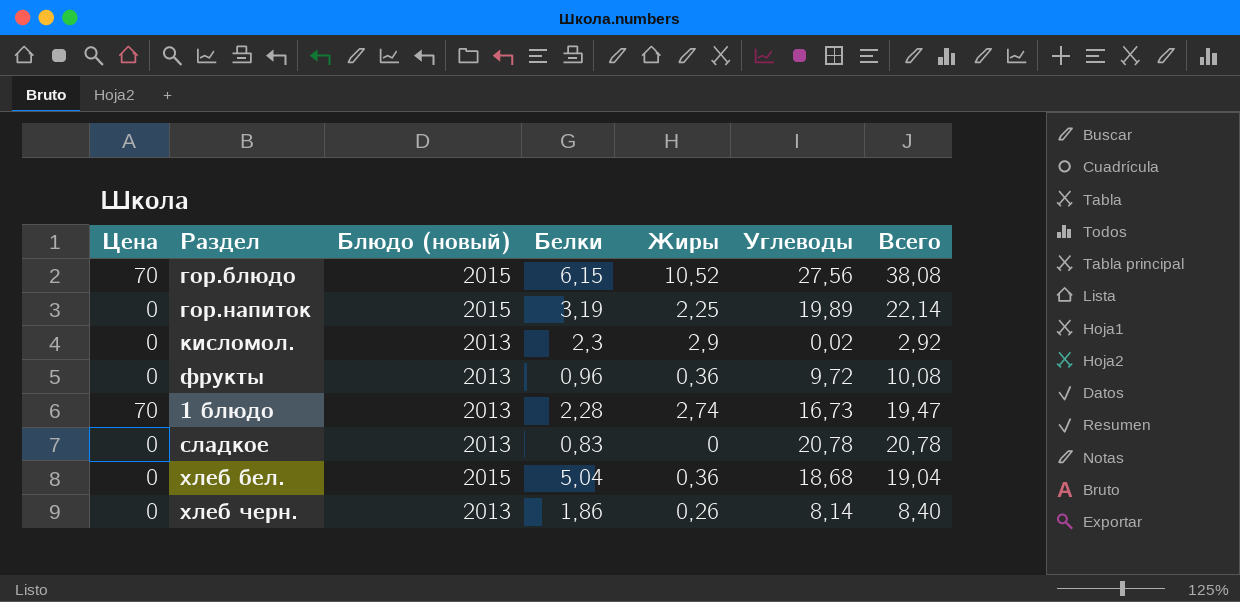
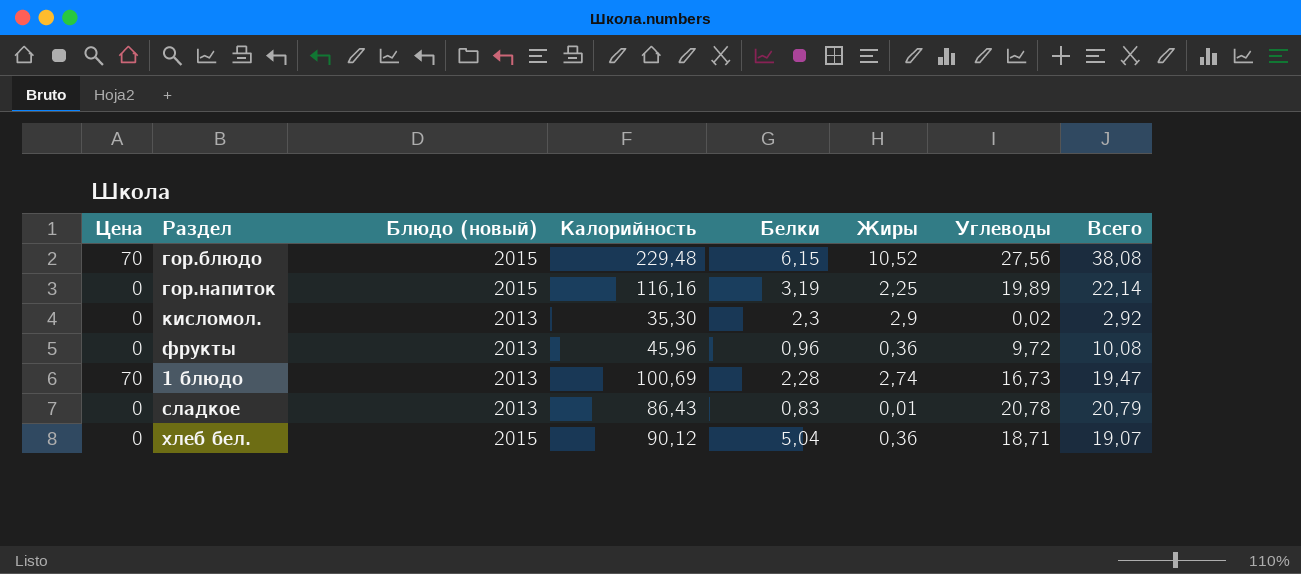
column Калорийность | position: none -> 4
row хлеб черн.: 0 | 2013 | 1,86 | 0,26 | 8,14 | 8,40 -> none
сладкое | Жиры: 0 -> 0,01
сладкое | Всего: 20,78 -> 20,79
хлеб бел. | Углеводы: 18,68 -> 18,71
хлеб бел. | Всего: 19,04 -> 19,07

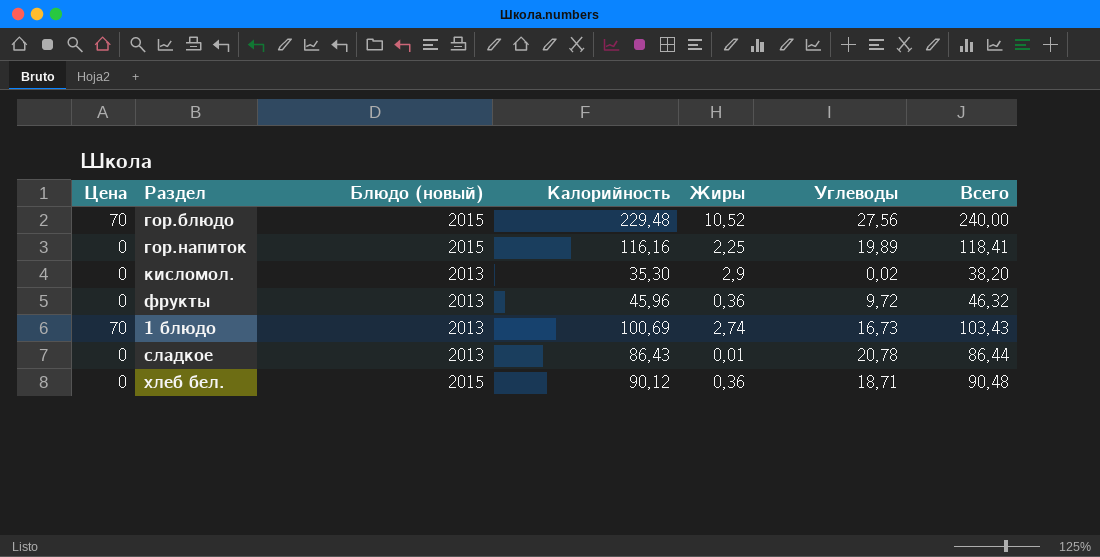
column Белки | position: 5 -> none
column Всего | formula: [Жиры] + [Углеводы] -> [Калорийность] + [Жиры]

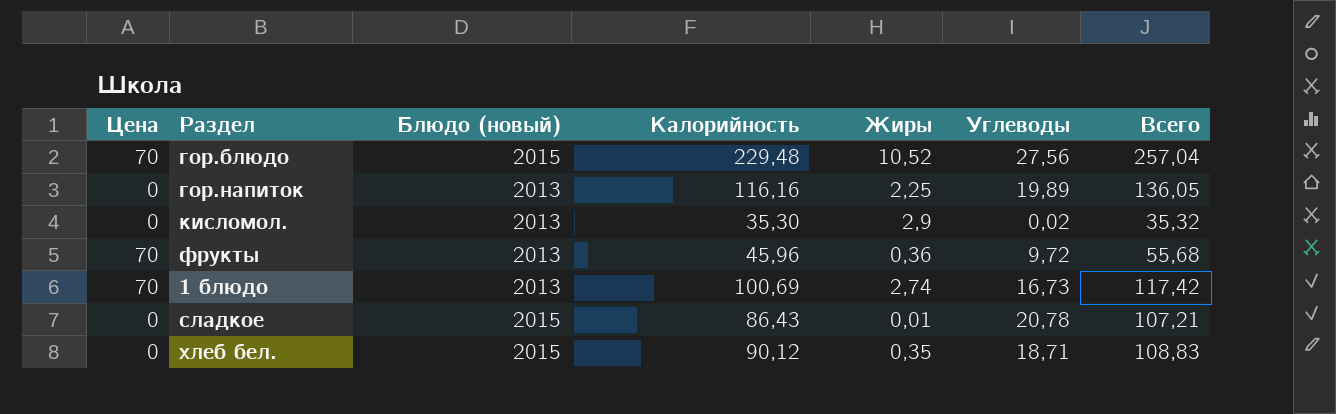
column Всего | formula: [Калорийность] + [Жиры] -> [Калорийность] + [Углеводы]
гор.напиток | Блюдо (новый): 2015 -> 2013
фрукты | Цена: 0 -> 70
сладкое | Блюдо (новый): 2013 -> 2015
хлеб бел. | Жиры: 0,36 -> 0,35

